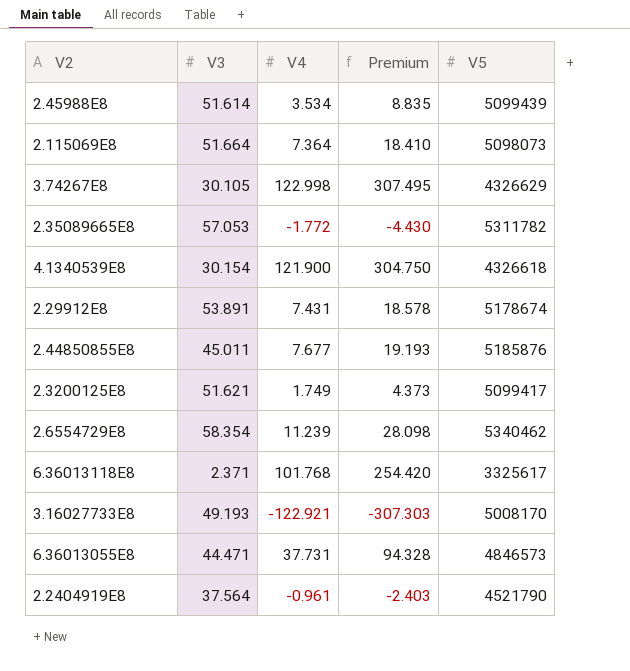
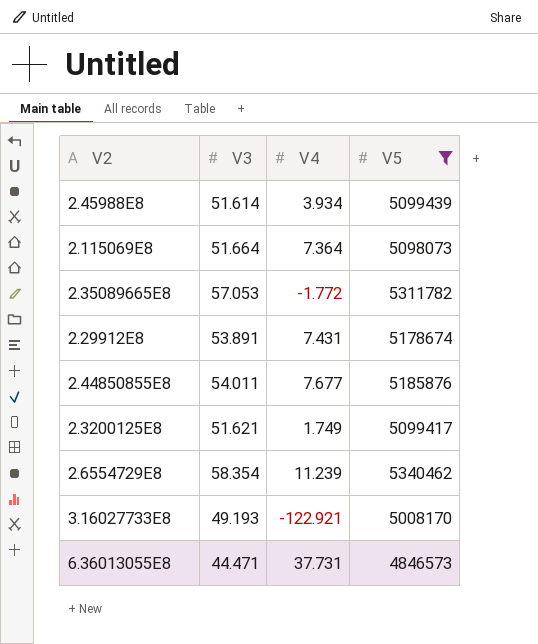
filter: none -> V5 >= 4846573
column Premium | formula: [V4] * 2.5 -> none
2.45988E8 | V4: 3.534 -> 3.934
2.44850855E8 | V3: 45.011 -> 54.011

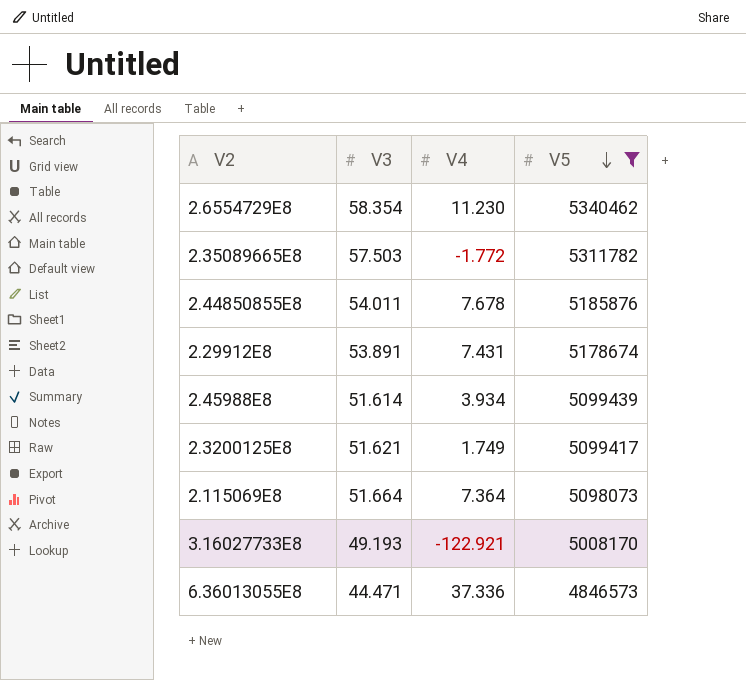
row order: none -> V5 descending
2.6554729E8 | V4: 11.239 -> 11.230
2.35089665E8 | V3: 57.053 -> 57.503
2.44850855E8 | V4: 7.677 -> 7.678
6.36013055E8 | V4: 37.731 -> 37.336

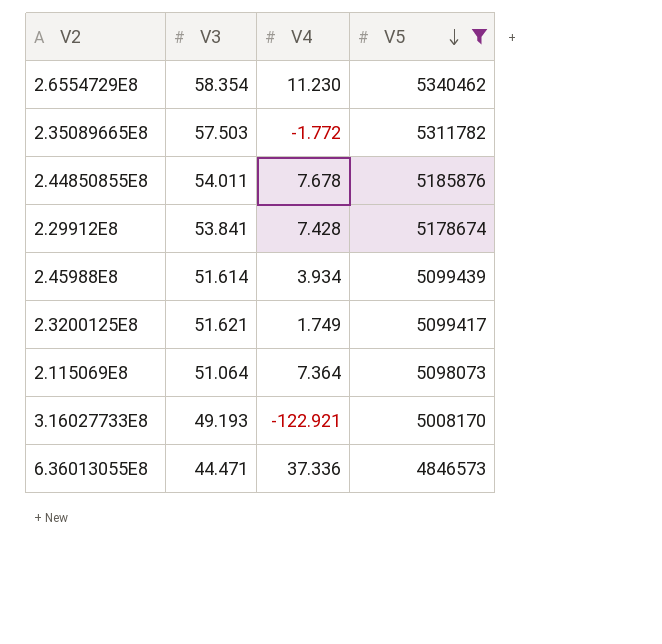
2.29912E8 | V3: 53.891 -> 53.841
2.29912E8 | V4: 7.431 -> 7.428
2.115069E8 | V3: 51.664 -> 51.064

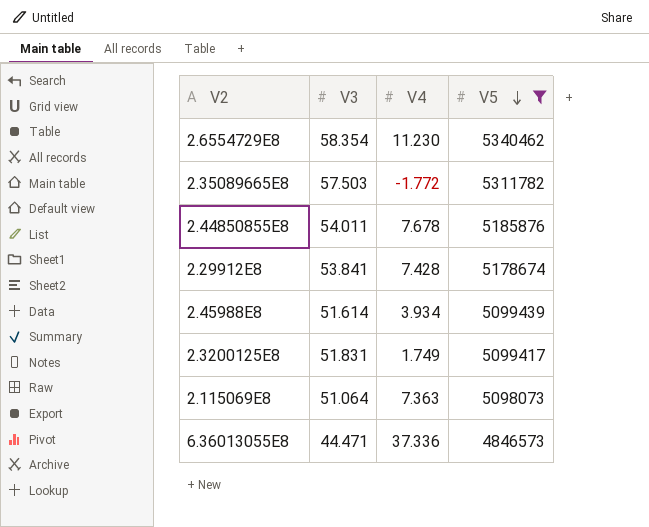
row 3.16027733E8: 49.193 | -122.921 | 5008170 -> none
2.3200125E8 | V3: 51.621 -> 51.831
2.115069E8 | V4: 7.364 -> 7.363

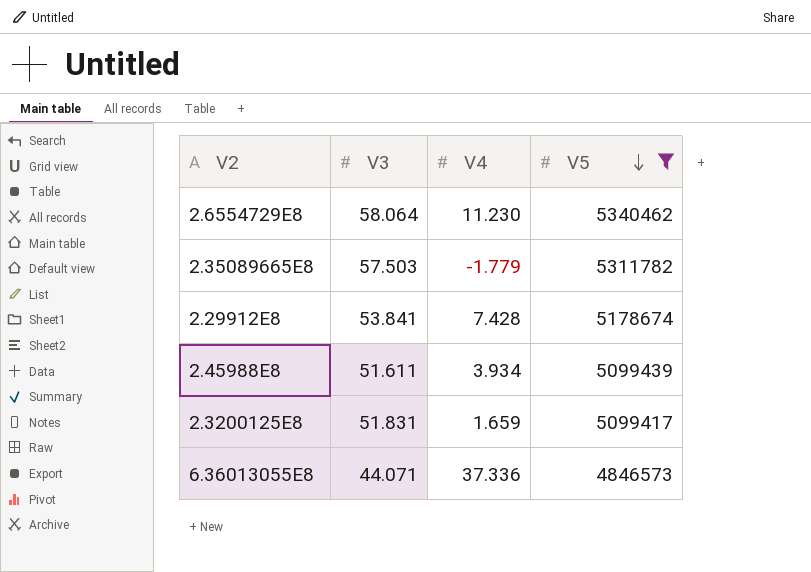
row 2.44850855E8: 54.011 | 7.678 | 5185876 -> none
row 2.115069E8: 51.064 | 7.363 | 5098073 -> none
2.6554729E8 | V3: 58.354 -> 58.064
2.35089665E8 | V4: -1.772 -> -1.779
2.45988E8 | V3: 51.614 -> 51.611
2.3200125E8 | V4: 1.749 -> 1.659
6.36013055E8 | V3: 44.471 -> 44.071

